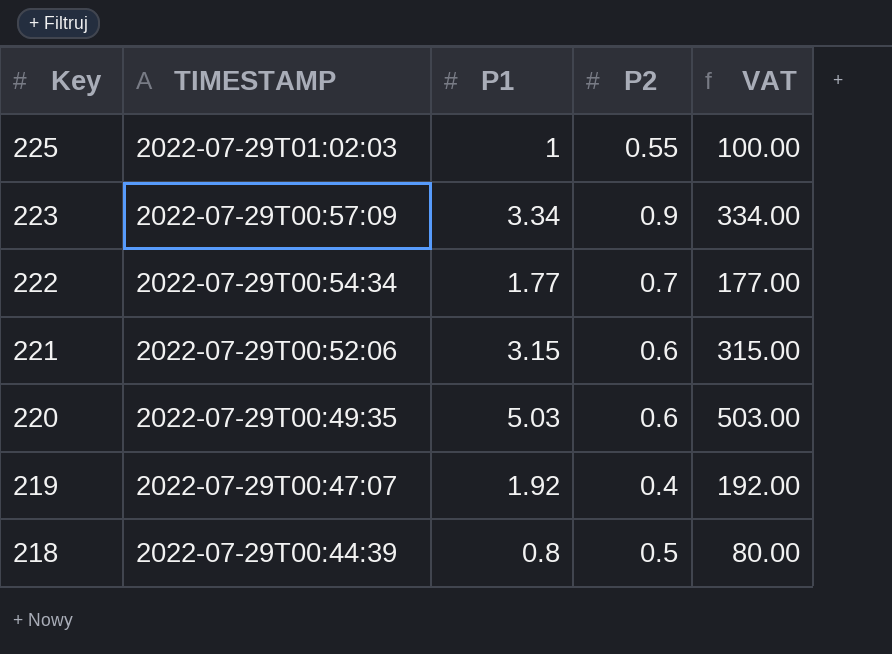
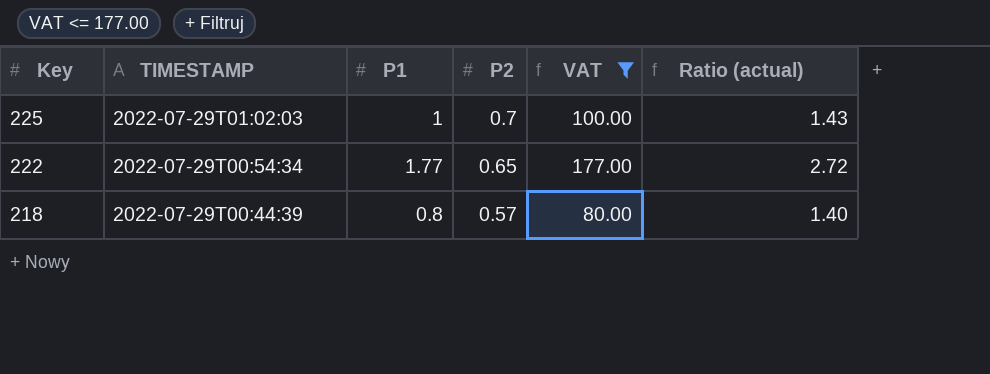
filter: none -> VAT <= 177.00
column Ratio (actual) | formula: none -> [P1] / [P2]
225 | P2: 0.55 -> 0.7
222 | P2: 0.7 -> 0.65
218 | P2: 0.5 -> 0.57

